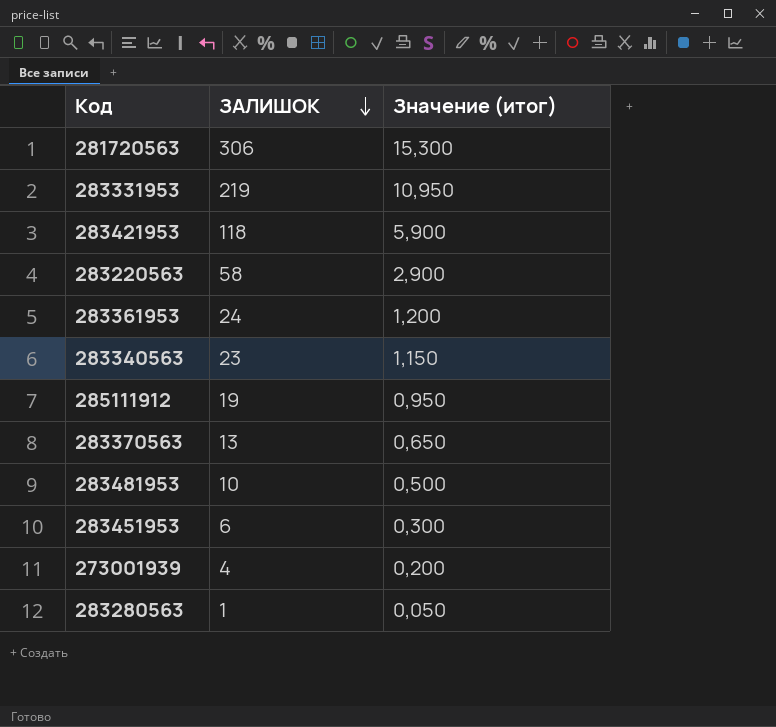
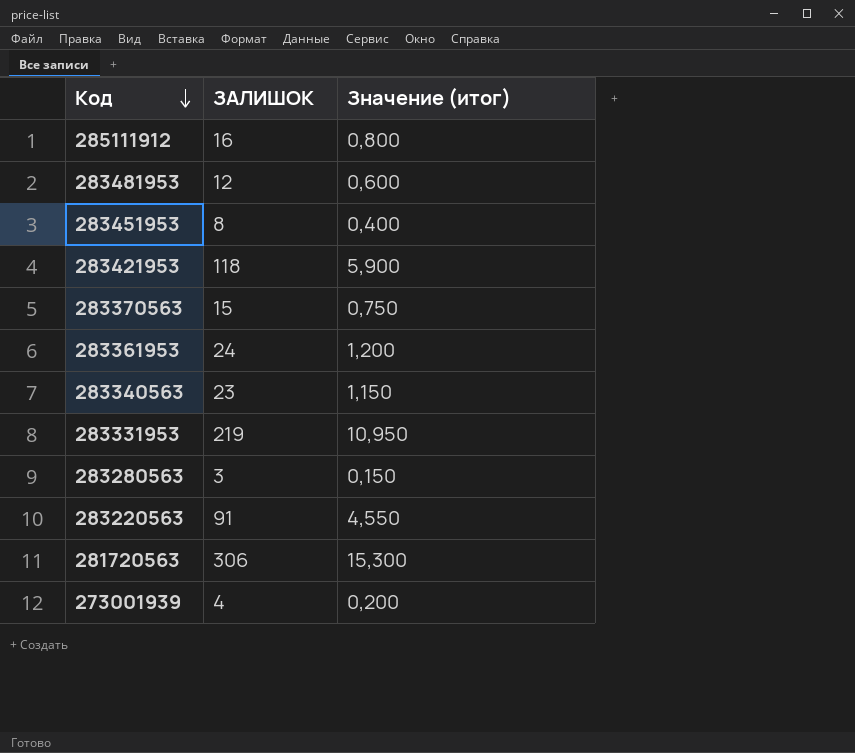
row order: ЗАЛИШОК descending -> Код descending
285111912 | ЗАЛИШОК: 19 -> 16
285111912 | Значение (итог): 0,950 -> 0,800
283481953 | ЗАЛИШОК: 10 -> 12
283481953 | Значение (итог): 0,500 -> 0,600
283451953 | ЗАЛИШОК: 6 -> 8
283451953 | Значение (итог): 0,300 -> 0,400
283370563 | ЗАЛИШОК: 13 -> 15
283370563 | Значение (итог): 0,650 -> 0,750
283280563 | ЗАЛИШОК: 1 -> 3
283280563 | Значение (итог): 0,050 -> 0,150
283220563 | ЗАЛИШОК: 58 -> 91
283220563 | Значение (итог): 2,900 -> 4,550

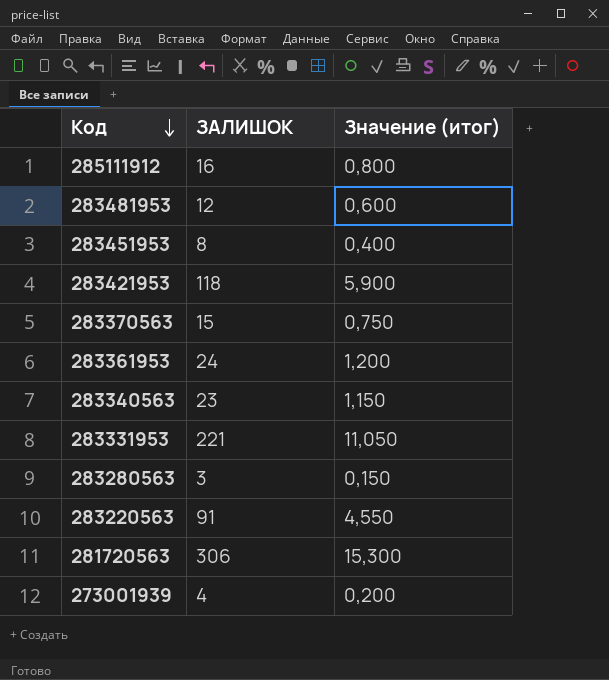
283331953 | ЗАЛИШОК: 219 -> 221
283331953 | Значение (итог): 10,950 -> 11,050

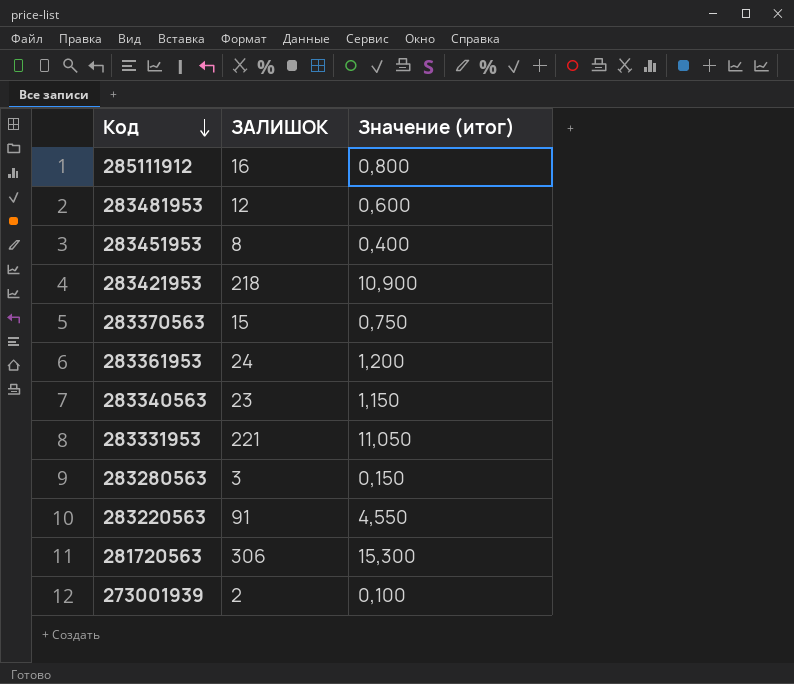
283421953 | ЗАЛИШОК: 118 -> 218
283421953 | Значение (итог): 5,900 -> 10,900
273001939 | ЗАЛИШОК: 4 -> 2
273001939 | Значение (итог): 0,200 -> 0,100

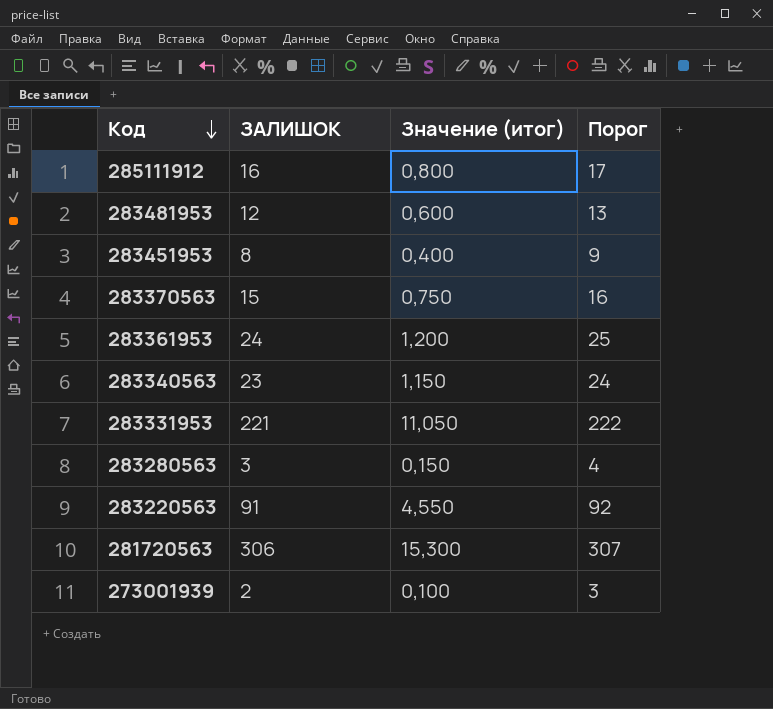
column Порог | formula: none -> [ЗАЛИШОК] + 1
row 283421953: 218 | 10,900 -> none

